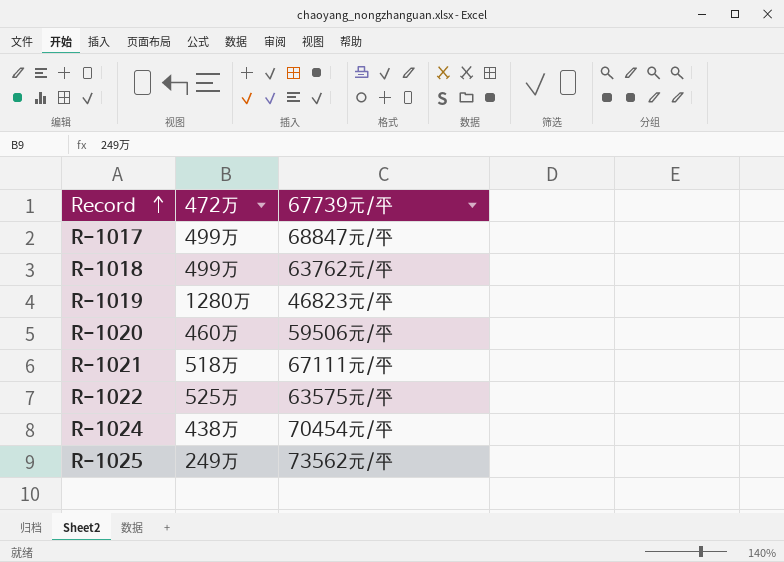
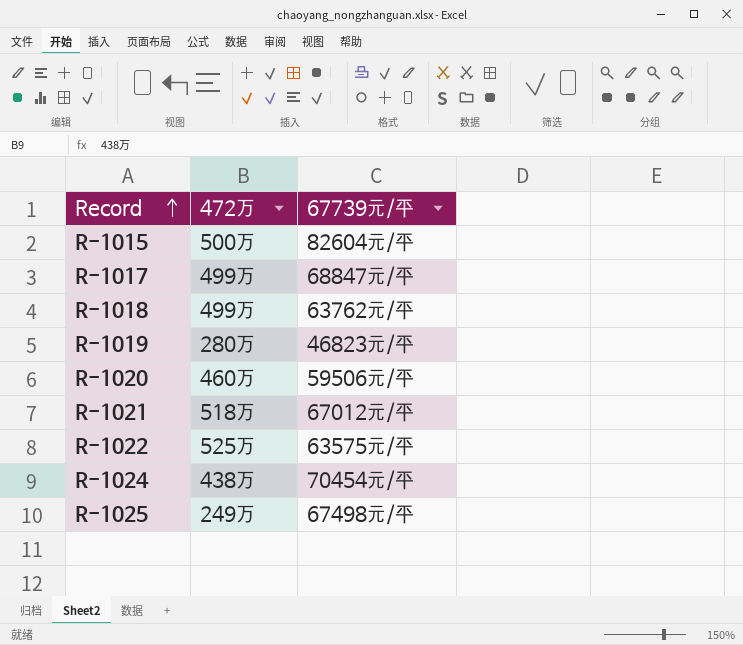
row R-1015: none -> 500万 | 82604元/平
R-1019 | 472万: 1280万 -> 280万
R-1021 | 67739元/平: 67111元/平 -> 67012元/平
R-1025 | 67739元/平: 73562元/平 -> 67498元/平

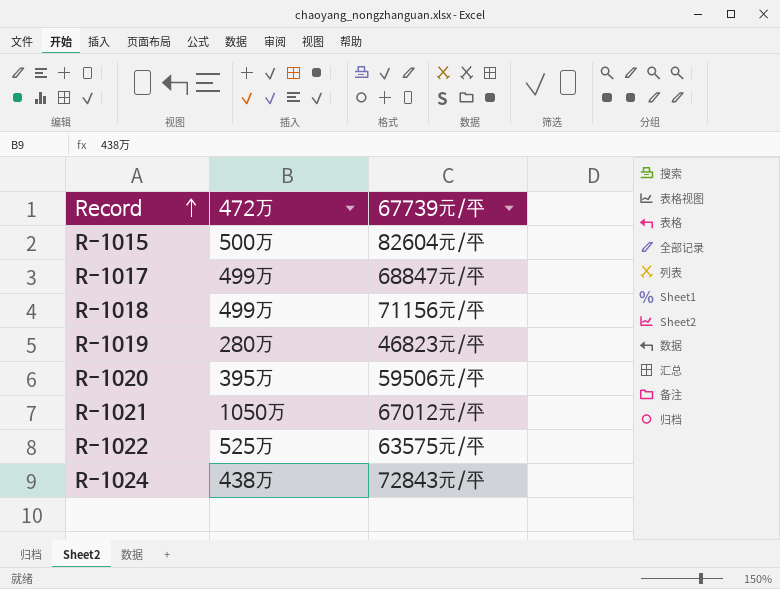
row R-1025: 249万 | 67498元/平 -> none
R-1018 | 67739元/平: 63762元/平 -> 71156元/平
R-1020 | 472万: 460万 -> 395万
R-1021 | 472万: 518万 -> 1050万
R-1024 | 67739元/平: 70454元/平 -> 72843元/平

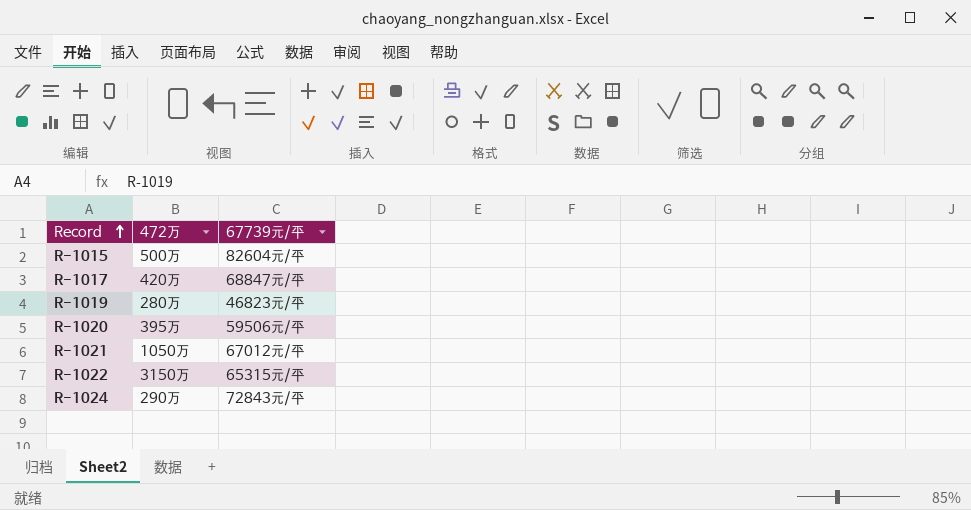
row R-1018: 499万 | 71156元/平 -> none
R-1017 | 472万: 499万 -> 420万
R-1022 | 472万: 525万 -> 3150万
R-1022 | 67739元/平: 63575元/平 -> 65315元/平
R-1024 | 472万: 438万 -> 290万

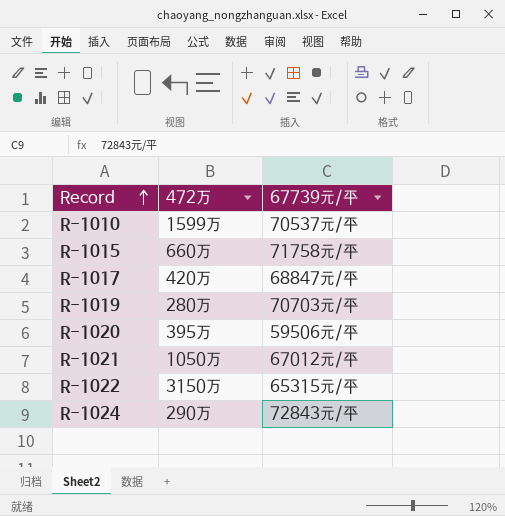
row R-1010: none -> 1599万 | 70537元/平
R-1015 | 472万: 500万 -> 660万
R-1015 | 67739元/平: 82604元/平 -> 71758元/平
R-1019 | 67739元/平: 46823元/平 -> 70703元/平

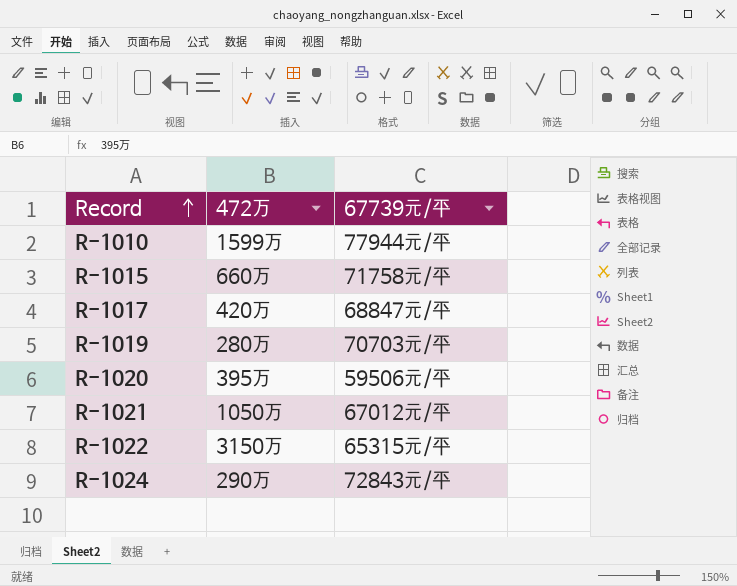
R-1010 | 67739元/平: 70537元/平 -> 77944元/平

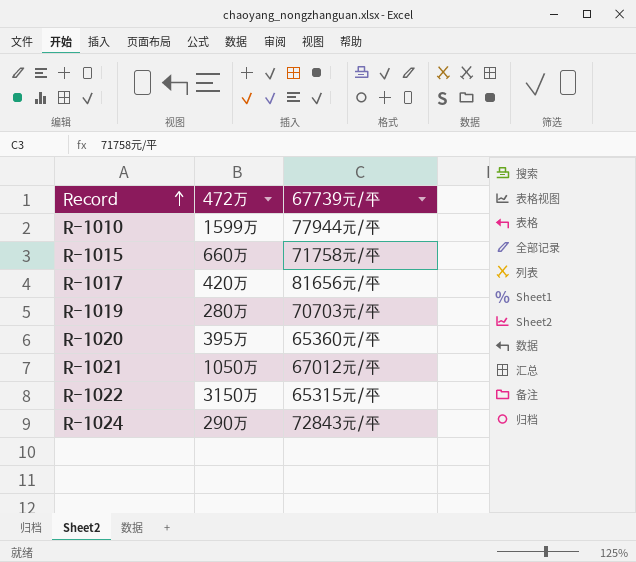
R-1017 | 67739元/平: 68847元/平 -> 81656元/平
R-1020 | 67739元/平: 59506元/平 -> 65360元/平

